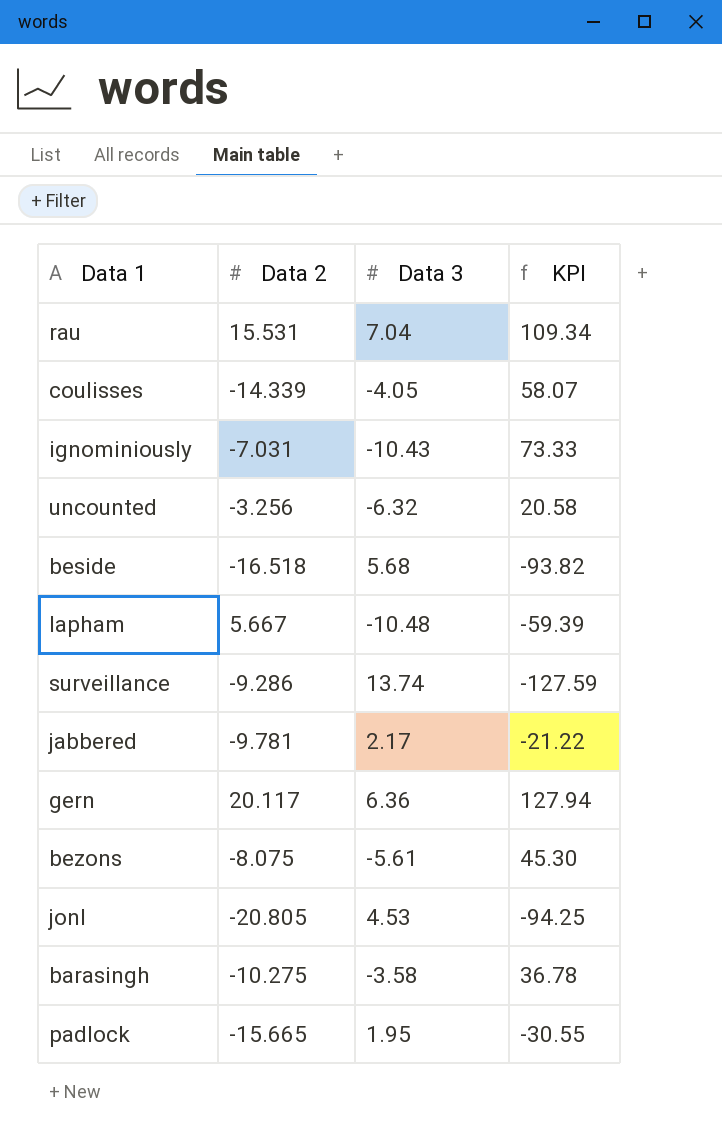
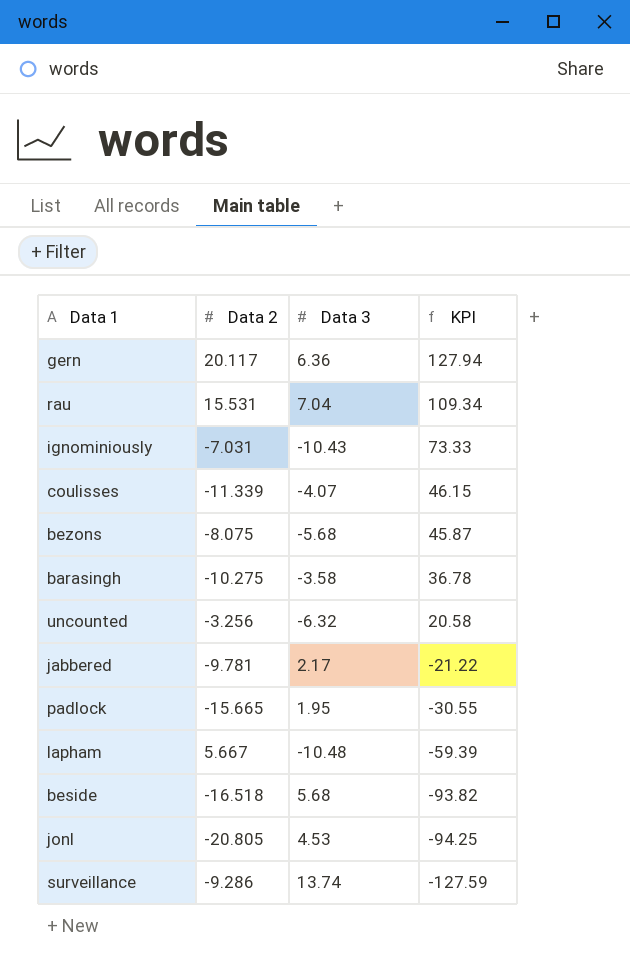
row order: none -> KPI descending
coulisses | Data 2: -14.339 -> -11.339
coulisses | Data 3: -4.05 -> -4.07
coulisses | KPI: 58.07 -> 46.15
bezons | Data 3: -5.61 -> -5.68
bezons | KPI: 45.30 -> 45.87

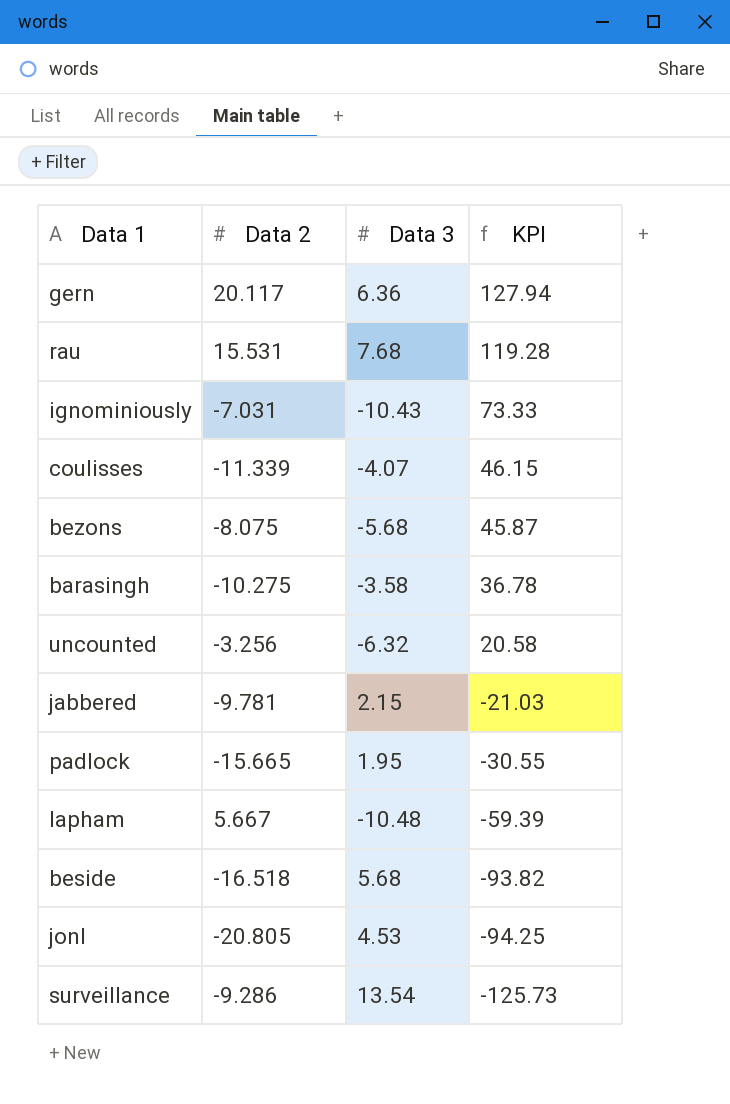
rau | Data 3: 7.04 -> 7.68
rau | KPI: 109.34 -> 119.28
jabbered | Data 3: 2.17 -> 2.15
jabbered | KPI: -21.22 -> -21.03
surveillance | Data 3: 13.74 -> 13.54
surveillance | KPI: -127.59 -> -125.73

